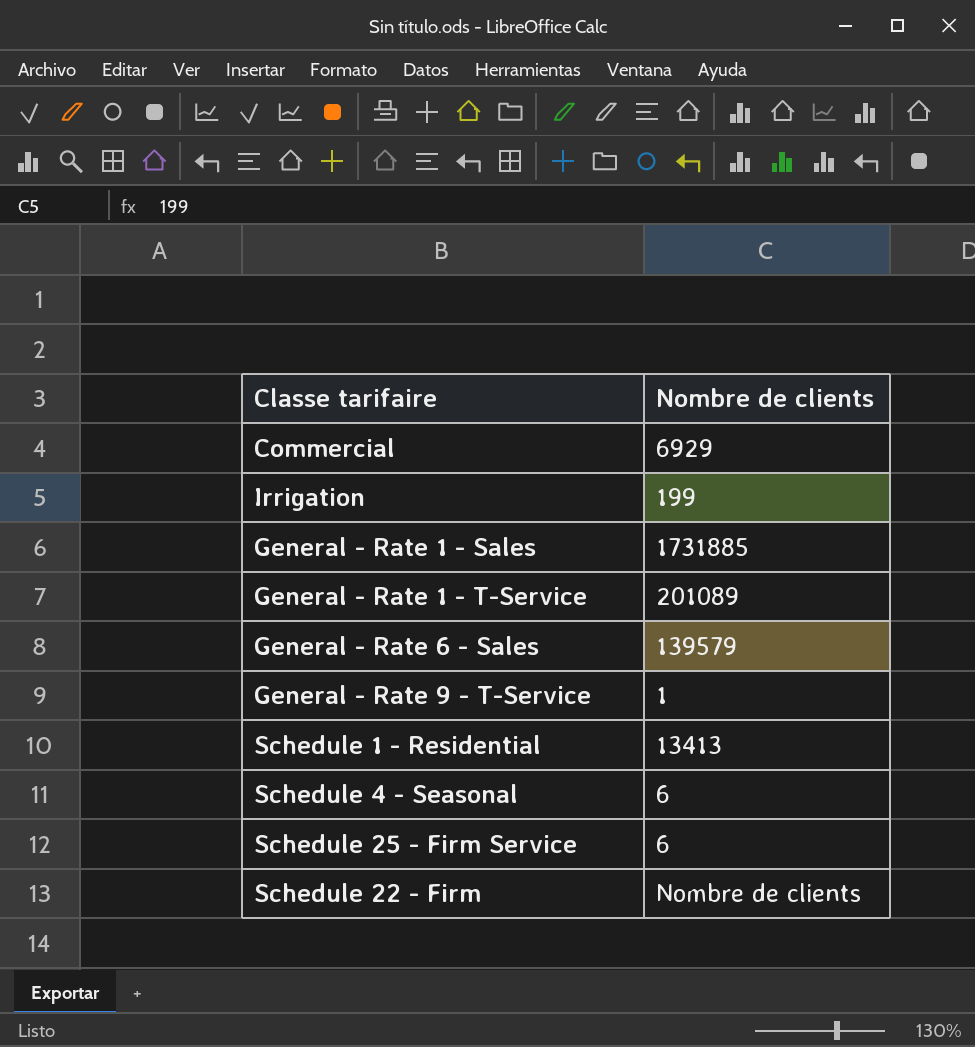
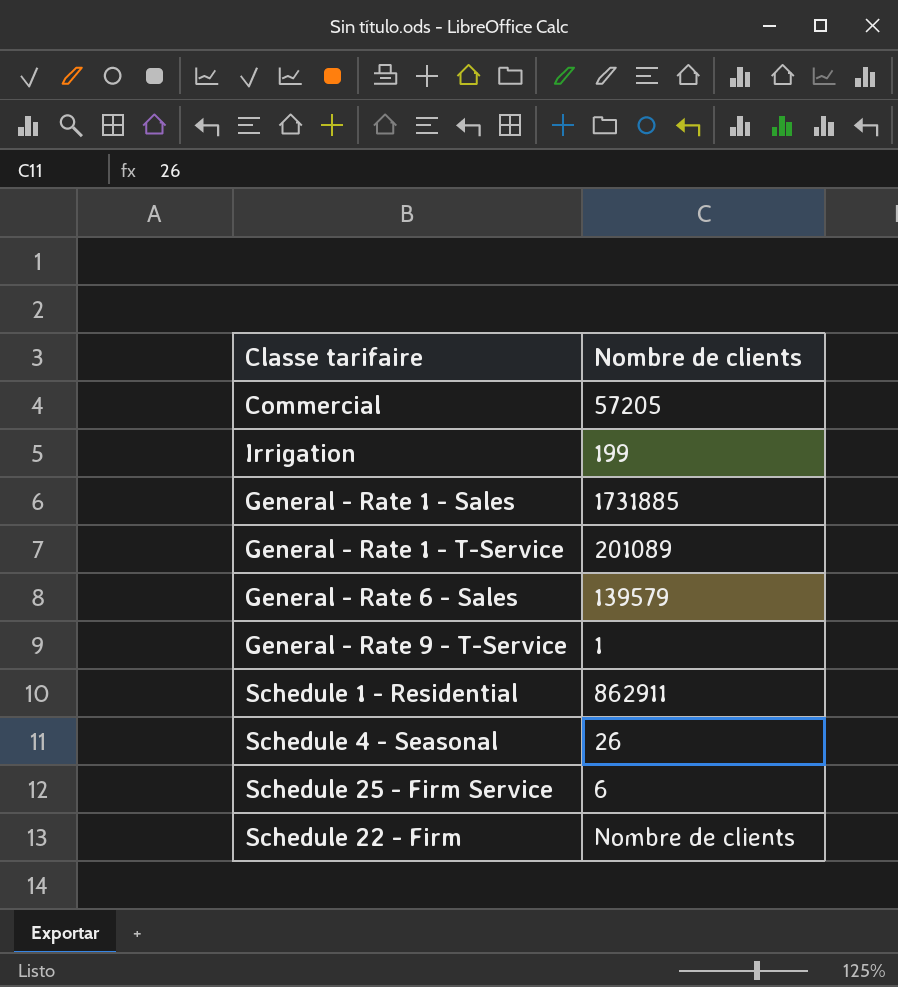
Commercial | Nombre de clients: 6929 -> 57205
Schedule 1 - Residential | Nombre de clients: 13413 -> 862911
Schedule 4 - Seasonal | Nombre de clients: 6 -> 26

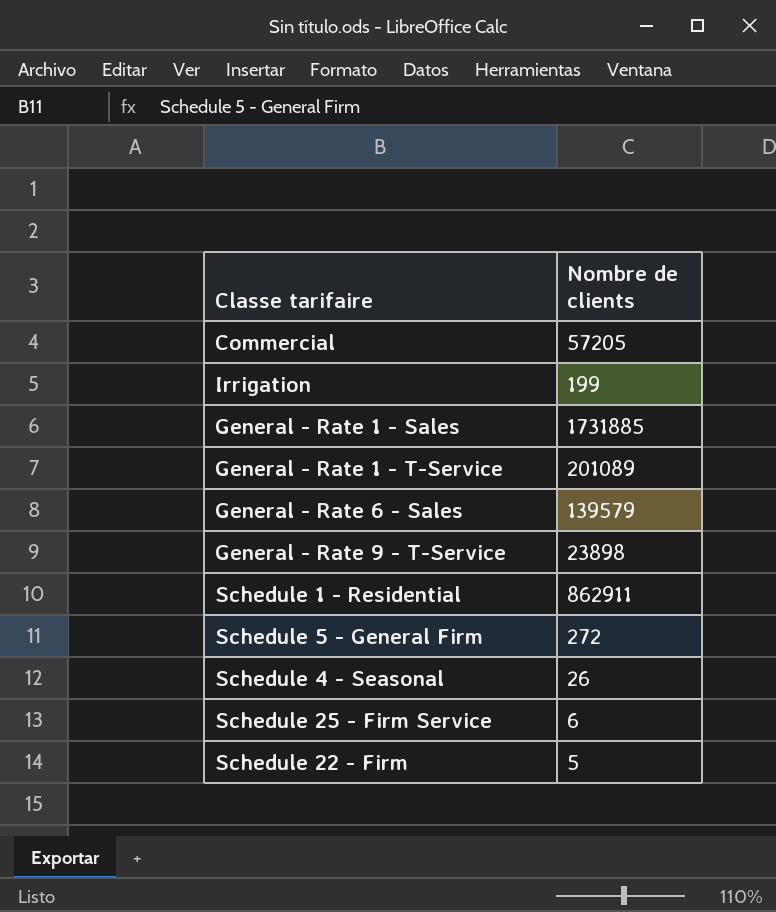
General - Rate 9 - T-Service | Nombre de clients: 1 -> 23898
row Schedule 5 - General Firm: none -> 272
Schedule 22 - Firm | Nombre de clients: Nombre de clients -> 5

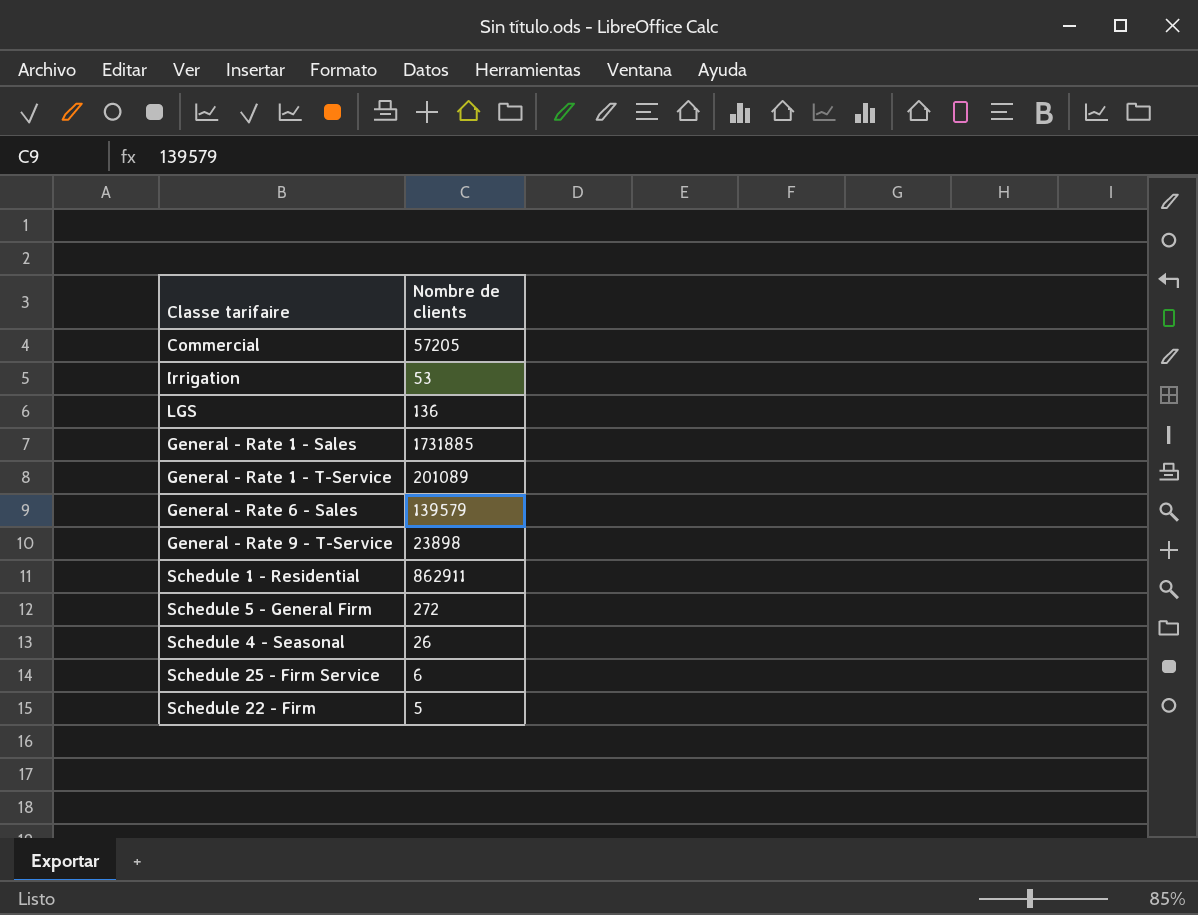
Irrigation | Nombre de clients: 199 -> 53
row LGS: none -> 136

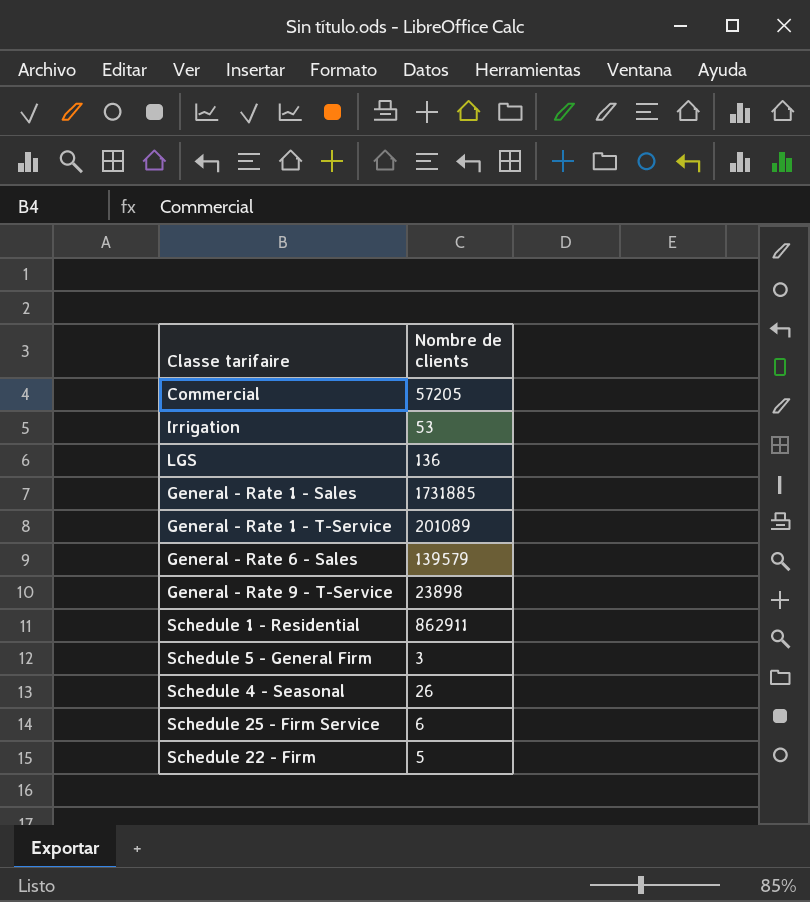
Schedule 5 - General Firm | Nombre de clients: 272 -> 3

